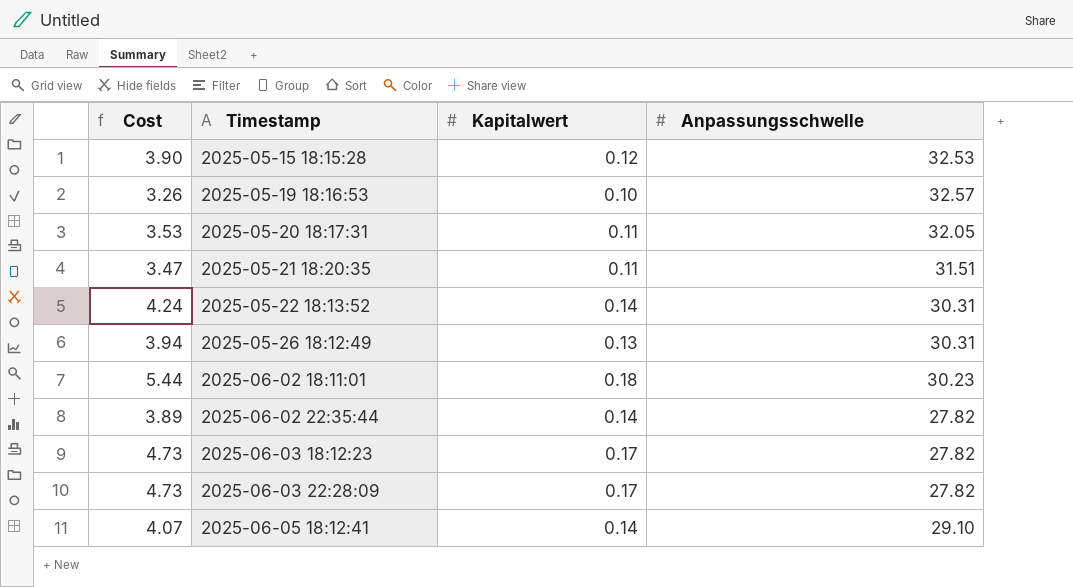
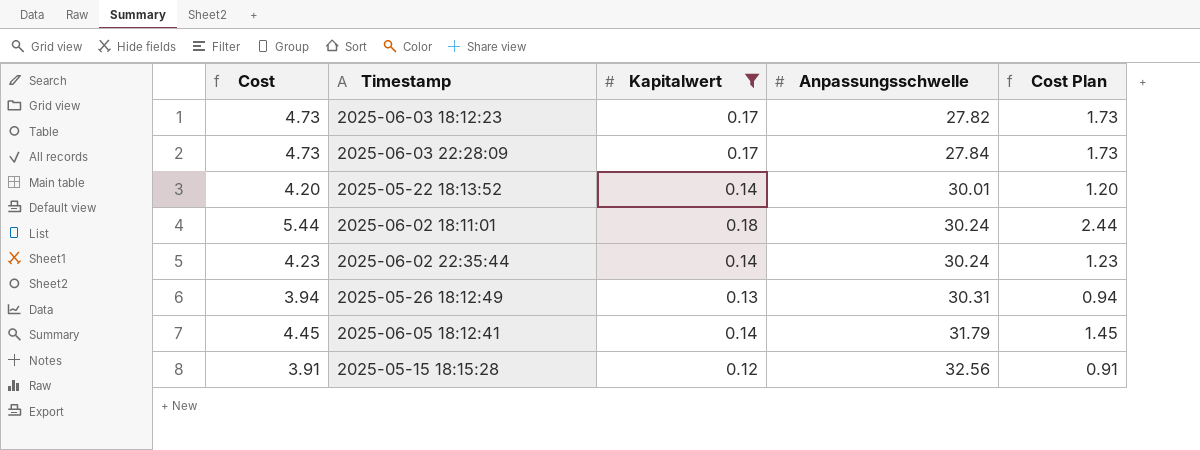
filter: none -> Kapitalwert >= 0.12
row order: Timestamp ascending -> Anpassungsschwelle ascending
column Cost Plan | formula: none -> [Cost] - 3
2025-06-03 22:28:09 | Anpassungsschwelle: 27.82 -> 27.84
2025-05-22 18:13:52 | Cost: 4.24 -> 4.20
2025-05-22 18:13:52 | Anpassungsschwelle: 30.31 -> 30.01
2025-06-02 18:11:01 | Anpassungsschwelle: 30.23 -> 30.24
2025-06-02 22:35:44 | Cost: 3.89 -> 4.23
2025-06-02 22:35:44 | Anpassungsschwelle: 27.82 -> 30.24
2025-06-05 18:12:41 | Cost: 4.07 -> 4.45
2025-06-05 18:12:41 | Anpassungsschwelle: 29.10 -> 31.79
2025-05-15 18:15:28 | Cost: 3.90 -> 3.91
2025-05-15 18:15:28 | Anpassungsschwelle: 32.53 -> 32.56

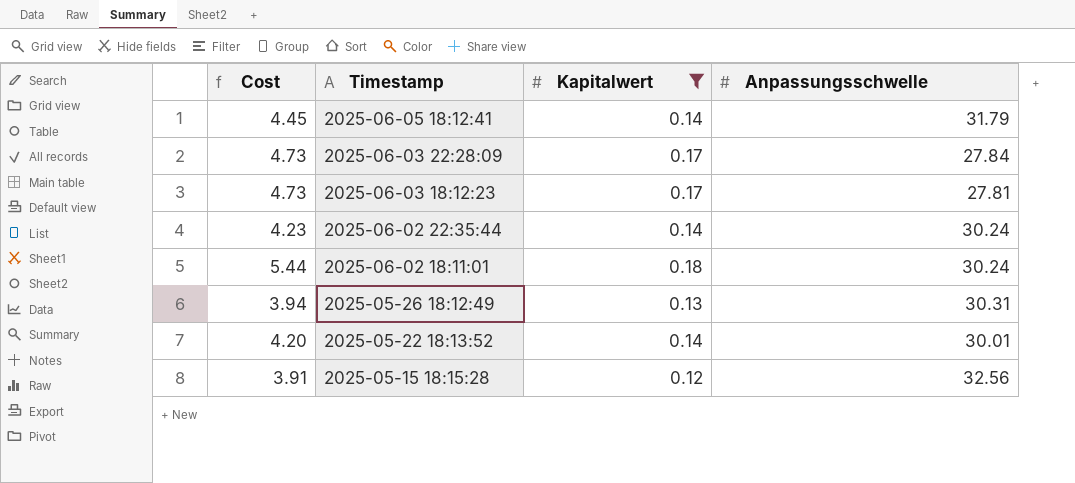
row order: Anpassungsschwelle ascending -> Timestamp descending
column Cost Plan | formula: [Cost] - 3 -> none
2025-06-03 18:12:23 | Anpassungsschwelle: 27.82 -> 27.81

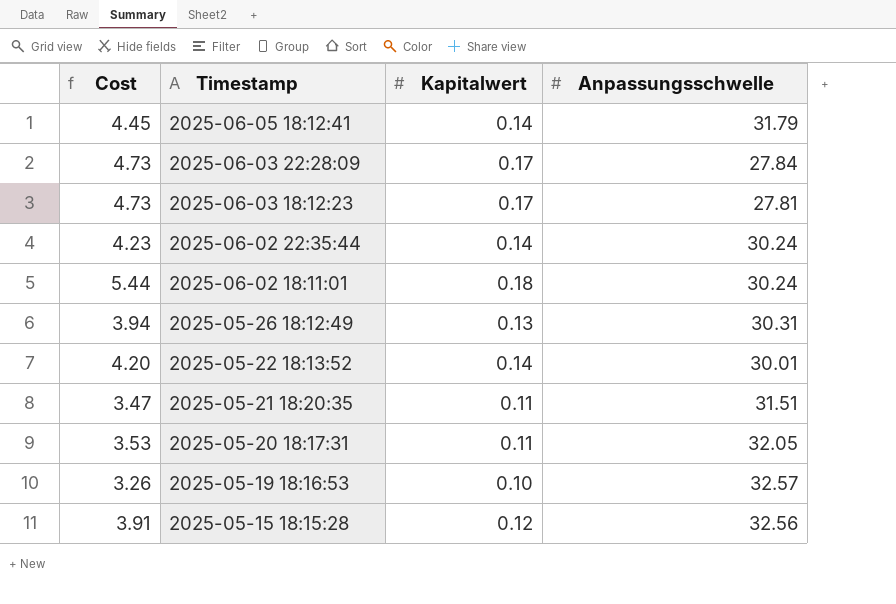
filter: Kapitalwert >= 0.12 -> none

